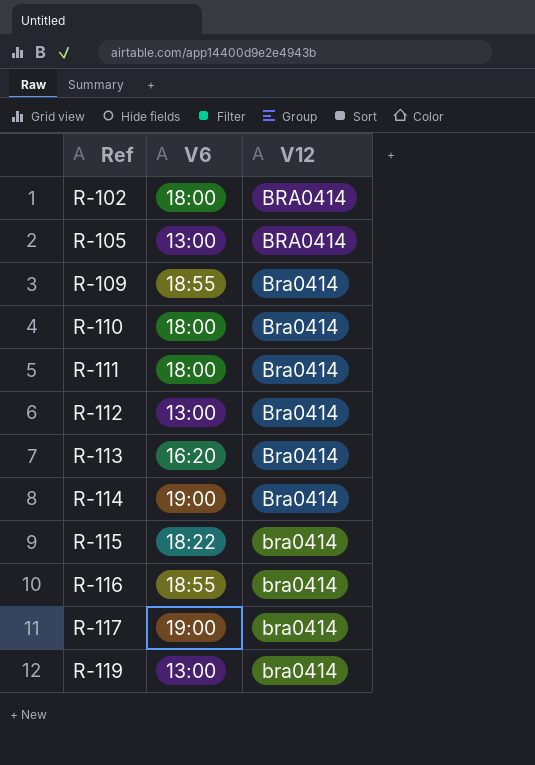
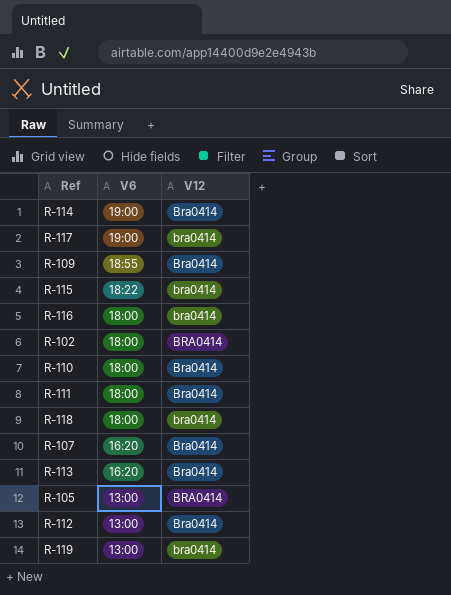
row order: Ref ascending -> V6 descending
R-116 | V6: 18:55 -> 18:00
row R-118: none -> 18:00 | bra0414
row R-107: none -> 16:20 | Bra0414

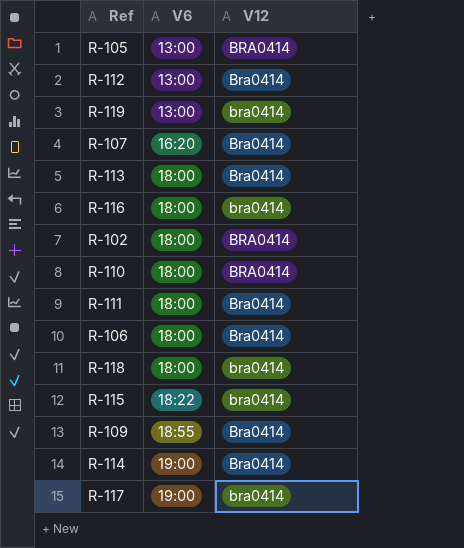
row order: V6 descending -> V6 ascending
R-113 | V6: 16:20 -> 18:00
R-110 | V12: Bra0414 -> BRA0414
row R-106: none -> 18:00 | Bra0414

